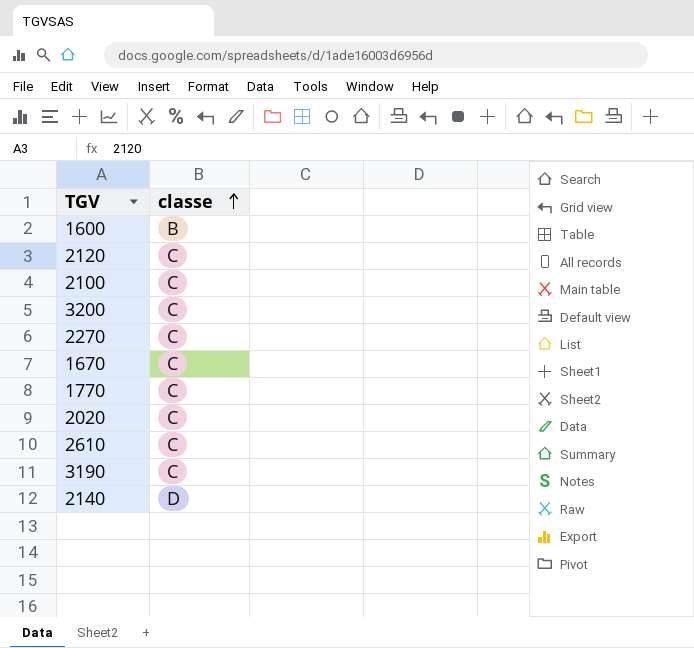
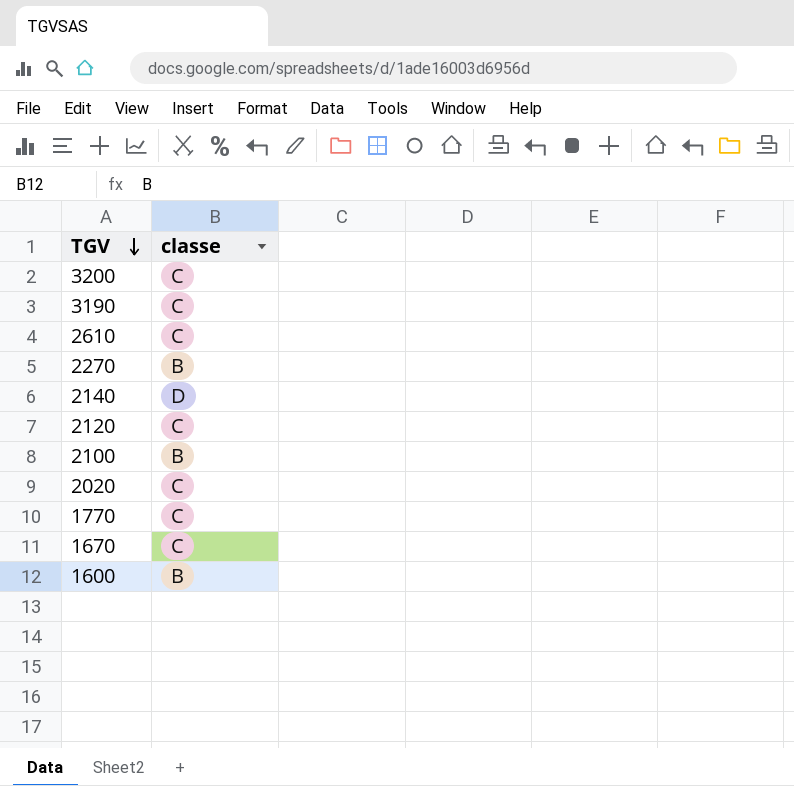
row order: classe ascending -> TGV descending
2270 | classe: C -> B
2100 | classe: C -> B

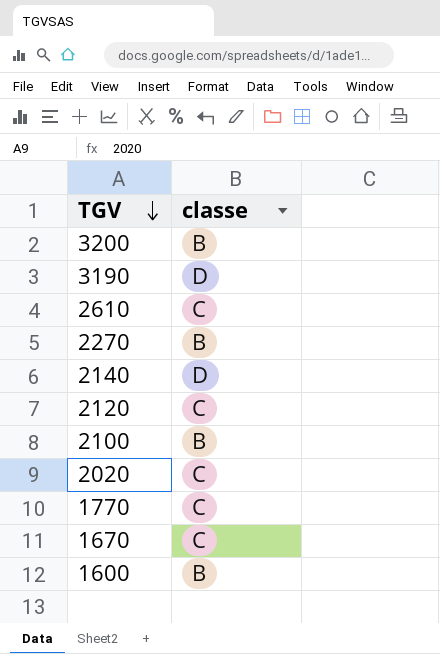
3200 | classe: C -> B
3190 | classe: C -> D

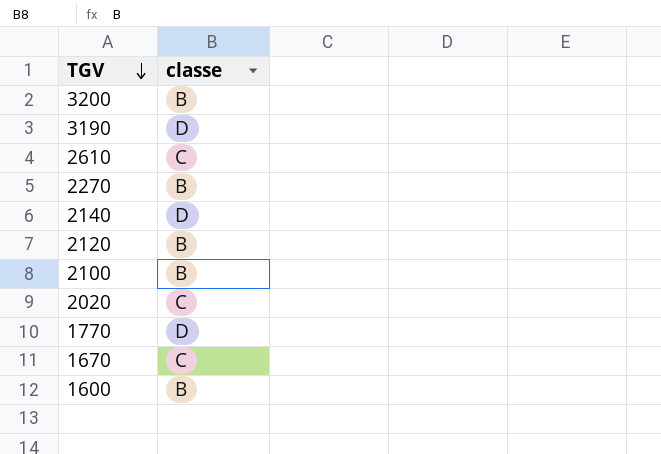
2120 | classe: C -> B
1770 | classe: C -> D

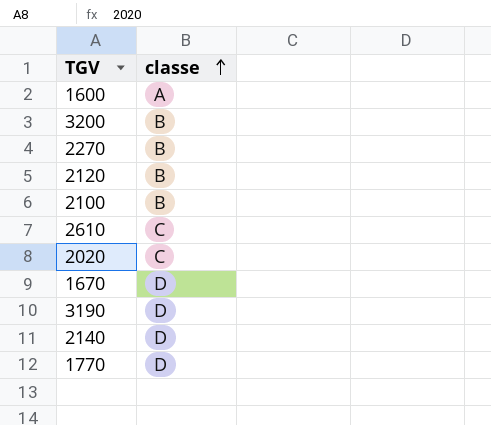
row order: TGV descending -> classe ascending
1600 | classe: B -> A
1670 | classe: C -> D

